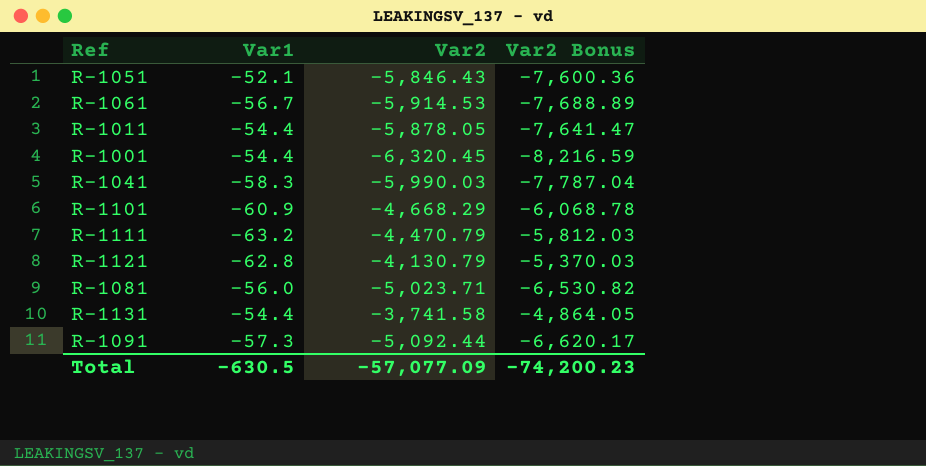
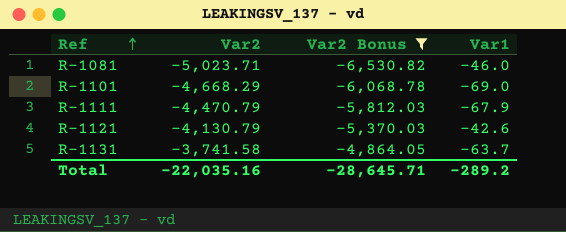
filter: none -> Var2 Bonus >= -6,530.82
row order: none -> Ref ascending
column Var1 | position: 2 -> 4
R-1081 | Var1: -56.0 -> -46.0
R-1101 | Var1: -60.9 -> -69.0
R-1111 | Var1: -63.2 -> -67.9
R-1121 | Var1: -62.8 -> -42.6
R-1131 | Var1: -54.4 -> -63.7
Total | Var2: -57,077.09 -> -22,035.16
Total | Var2 Bonus: -74,200.23 -> -28,645.71
Total | Var1: -630.5 -> -289.2

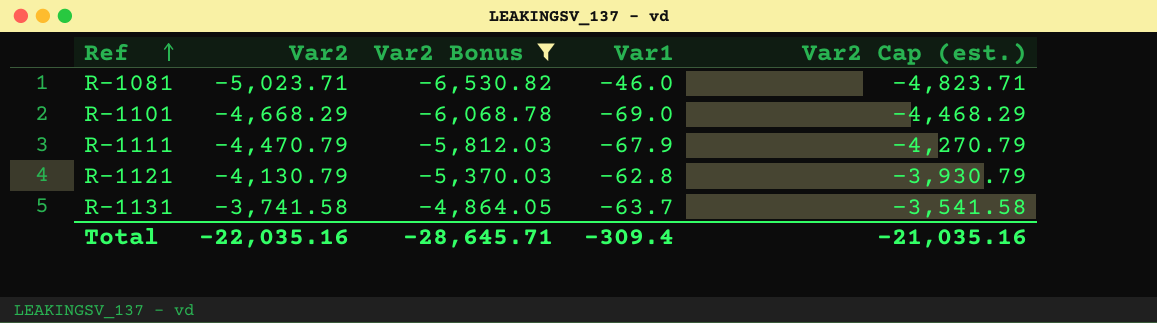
column Var2 Cap (est.) | formula: none -> [Var2] + 200
R-1121 | Var1: -42.6 -> -62.8
Total | Var1: -289.2 -> -309.4

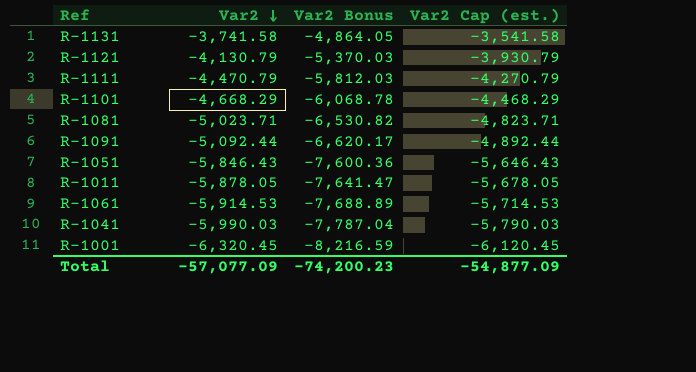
filter: Var2 Bonus >= -6,530.82 -> none
row order: Ref ascending -> Var2 descending
column Var1 | position: 4 -> none
Total | Var2: -22,035.16 -> -57,077.09
Total | Var2 Bonus: -28,645.71 -> -74,200.23
Total | Var2 Cap (est.): -21,035.16 -> -54,877.09

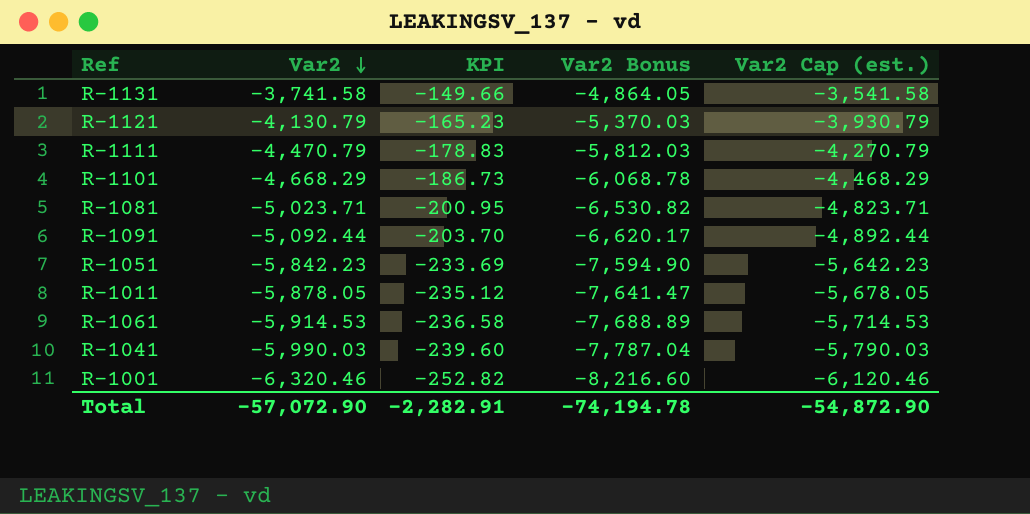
column KPI | formula: none -> [Var2] * 0.04
R-1051 | Var2: -5,846.43 -> -5,842.23
R-1051 | Var2 Bonus: -7,600.36 -> -7,594.90
R-1051 | Var2 Cap (est.): -5,646.43 -> -5,642.23
R-1001 | Var2: -6,320.45 -> -6,320.46
R-1001 | Var2 Bonus: -8,216.59 -> -8,216.60
R-1001 | Var2 Cap (est.): -6,120.45 -> -6,120.46
Total | Var2: -57,077.09 -> -57,072.90
Total | Var2 Bonus: -74,200.23 -> -74,194.78
Total | Var2 Cap (est.): -54,877.09 -> -54,872.90

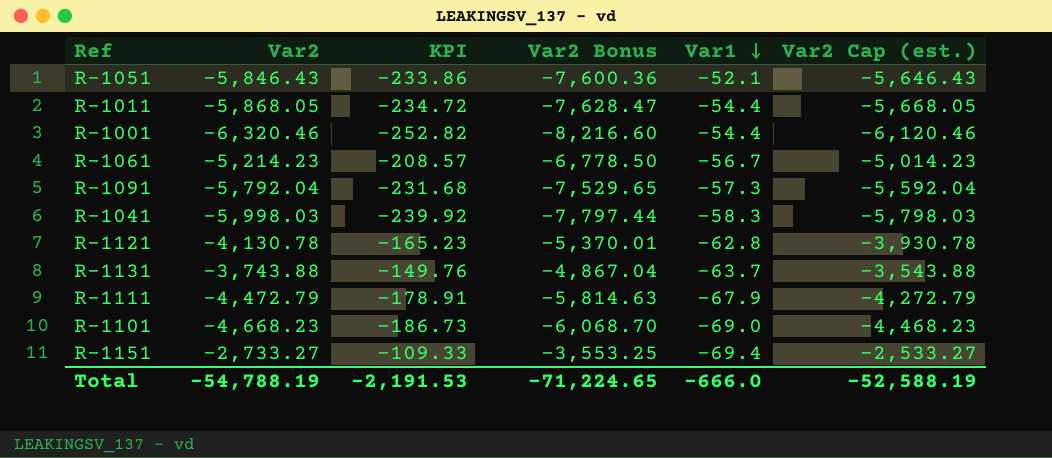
row order: Var2 descending -> Var1 descending
column Var1 | position: none -> 5
row R-1081: -5,023.71 | -200.95 | -6,530.82 | -4,823.71 -> none
R-1051 | Var2: -5,842.23 -> -5,846.43
R-1051 | KPI: -233.69 -> -233.86
R-1051 | Var2 Bonus: -7,594.90 -> -7,600.36
R-1051 | Var2 Cap (est.): -5,642.23 -> -5,646.43
R-1011 | Var2: -5,878.05 -> -5,868.05
R-1011 | KPI: -235.12 -> -234.72
R-1011 | Var2 Bonus: -7,641.47 -> -7,628.47
R-1011 | Var2 Cap (est.): -5,678.05 -> -5,668.05
R-1061 | Var2: -5,914.53 -> -5,214.23
R-1061 | KPI: -236.58 -> -208.57
R-1061 | Var2 Bonus: -7,688.89 -> -6,778.50
R-1061 | Var2 Cap (est.): -5,714.53 -> -5,014.23
R-1091 | Var2: -5,092.44 -> -5,792.04
R-1091 | KPI: -203.70 -> -231.68
R-1091 | Var2 Bonus: -6,620.17 -> -7,529.65
R-1091 | Var2 Cap (est.): -4,892.44 -> -5,592.04
R-1041 | Var2: -5,990.03 -> -5,998.03
R-1041 | KPI: -239.60 -> -239.92
R-1041 | Var2 Bonus: -7,787.04 -> -7,797.44
R-1041 | Var2 Cap (est.): -5,790.03 -> -5,798.03
R-1121 | Var2: -4,130.79 -> -4,130.78
R-1121 | Var2 Bonus: -5,370.03 -> -5,370.01
R-1121 | Var2 Cap (est.): -3,930.79 -> -3,930.78
R-1131 | Var2: -3,741.58 -> -3,743.88
R-1131 | KPI: -149.66 -> -149.76
R-1131 | Var2 Bonus: -4,864.05 -> -4,867.04
R-1131 | Var2 Cap (est.): -3,541.58 -> -3,543.88
R-1111 | Var2: -4,470.79 -> -4,472.79
R-1111 | KPI: -178.83 -> -178.91
R-1111 | Var2 Bonus: -5,812.03 -> -5,814.63
R-1111 | Var2 Cap (est.): -4,270.79 -> -4,272.79
R-1101 | Var2: -4,668.29 -> -4,668.23
R-1101 | Var2 Bonus: -6,068.78 -> -6,068.70
R-1101 | Var2 Cap (est.): -4,468.29 -> -4,468.23
row R-1151: none -> -2,733.27 | -109.33 | -3,553.25 | -69.4 | -2,533.27
Total | Var2: -57,072.90 -> -54,788.19
Total | KPI: -2,282.91 -> -2,191.53
Total | Var2 Bonus: -74,194.78 -> -71,224.65
Total | Var2 Cap (est.): -54,872.90 -> -52,588.19

